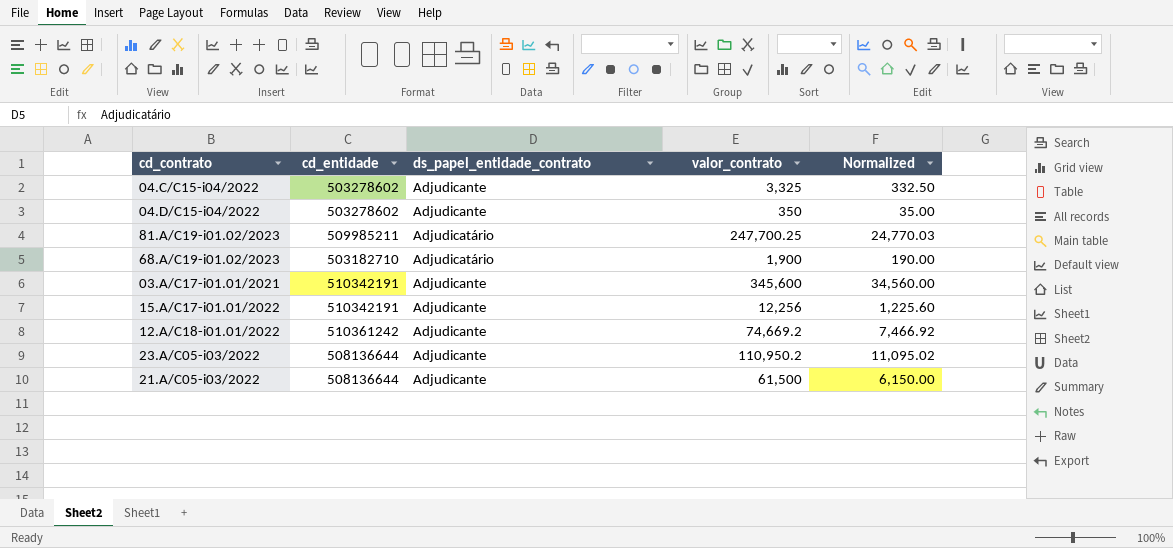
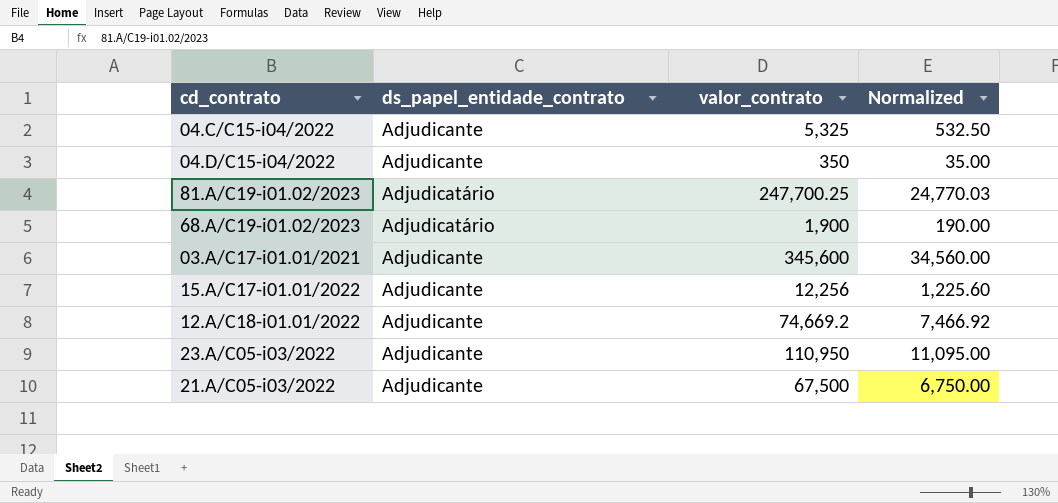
column cd_entidade | position: 2 -> none
04.C/C15-i04/2022 | valor_contrato: 3,325 -> 5,325
04.C/C15-i04/2022 | Normalized: 332.50 -> 532.50
23.A/C05-i03/2022 | valor_contrato: 110,950.2 -> 110,950
23.A/C05-i03/2022 | Normalized: 11,095.02 -> 11,095.00
21.A/C05-i03/2022 | valor_contrato: 61,500 -> 67,500
21.A/C05-i03/2022 | Normalized: 6,150.00 -> 6,750.00

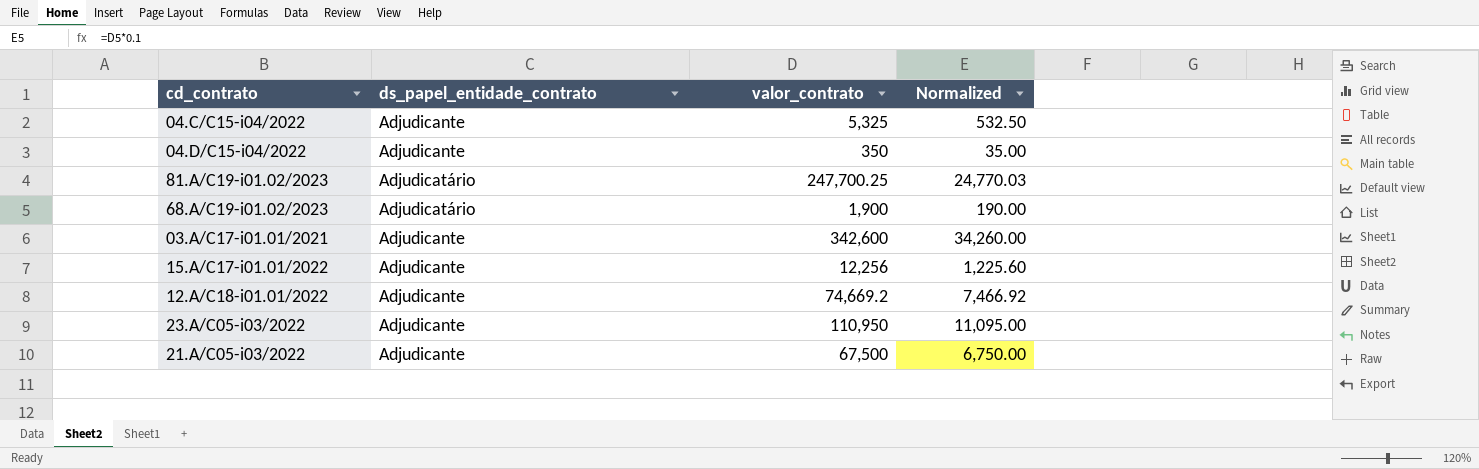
03.A/C17-i01.01/2021 | valor_contrato: 345,600 -> 342,600
03.A/C17-i01.01/2021 | Normalized: 34,560.00 -> 34,260.00

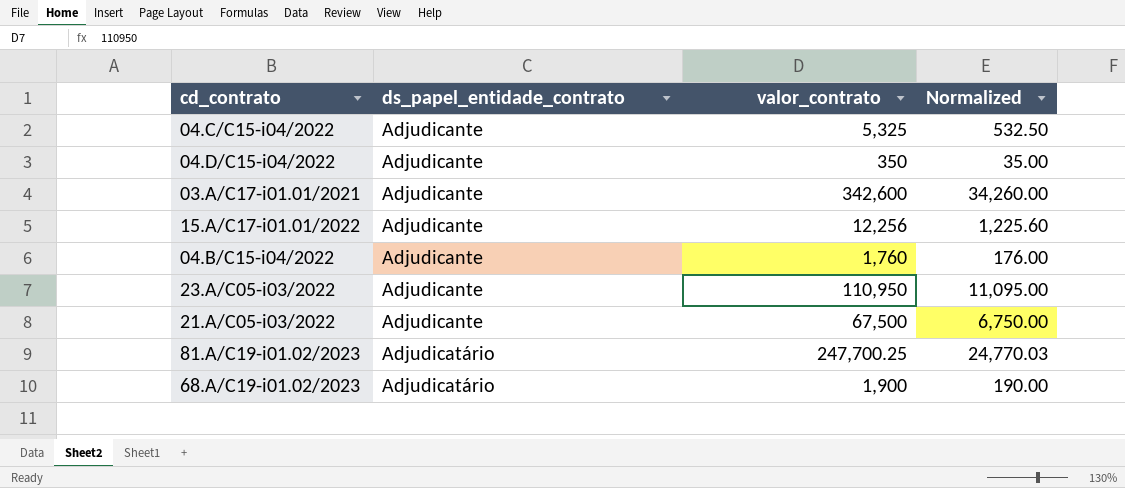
row order: none -> ds_papel_entidade_contrato ascending
row 12.A/C18-i01.01/2022: Adjudicante | 74,669.2 | 7,466.92 -> none
row 04.B/C15-i04/2022: none -> Adjudicante | 1,760 | 176.00

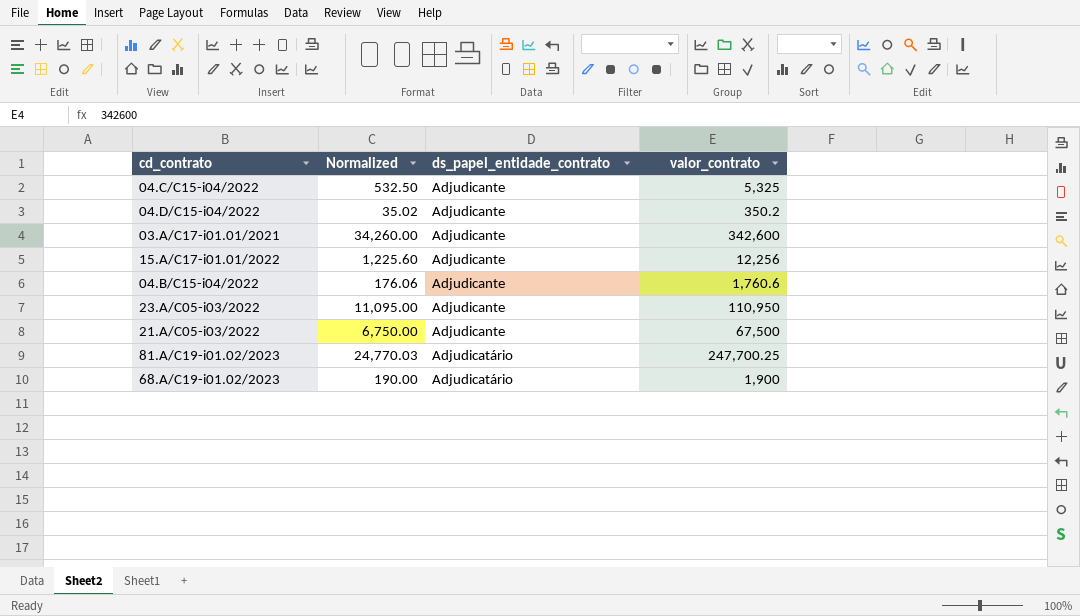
column Normalized | position: 4 -> 2
04.D/C15-i04/2022 | Normalized: 35.00 -> 35.02
04.D/C15-i04/2022 | valor_contrato: 350 -> 350.2
04.B/C15-i04/2022 | Normalized: 176.00 -> 176.06
04.B/C15-i04/2022 | valor_contrato: 1,760 -> 1,760.6

